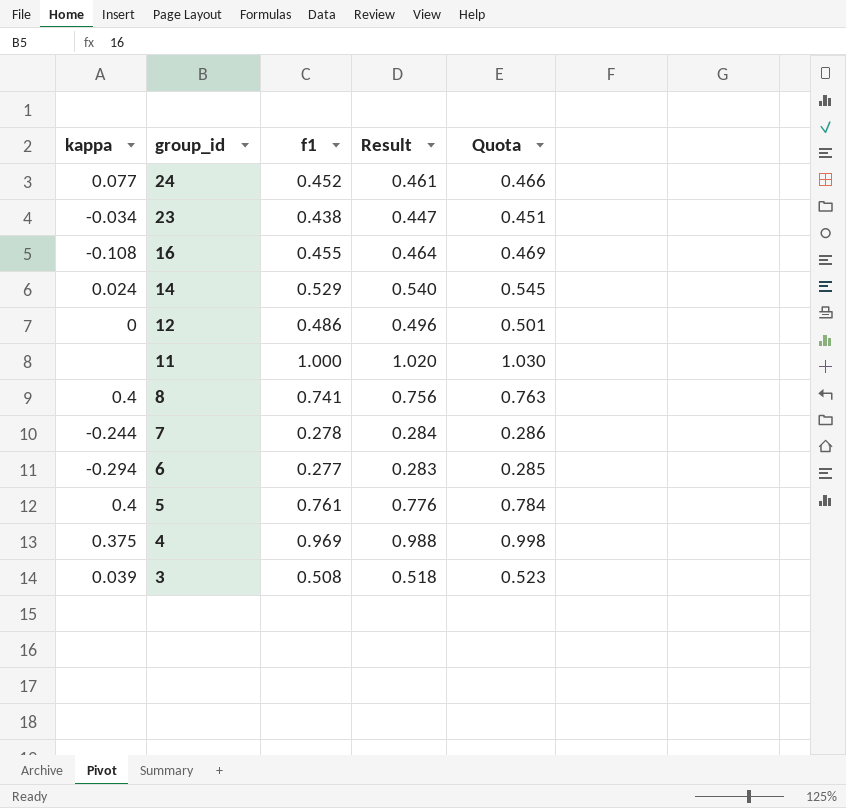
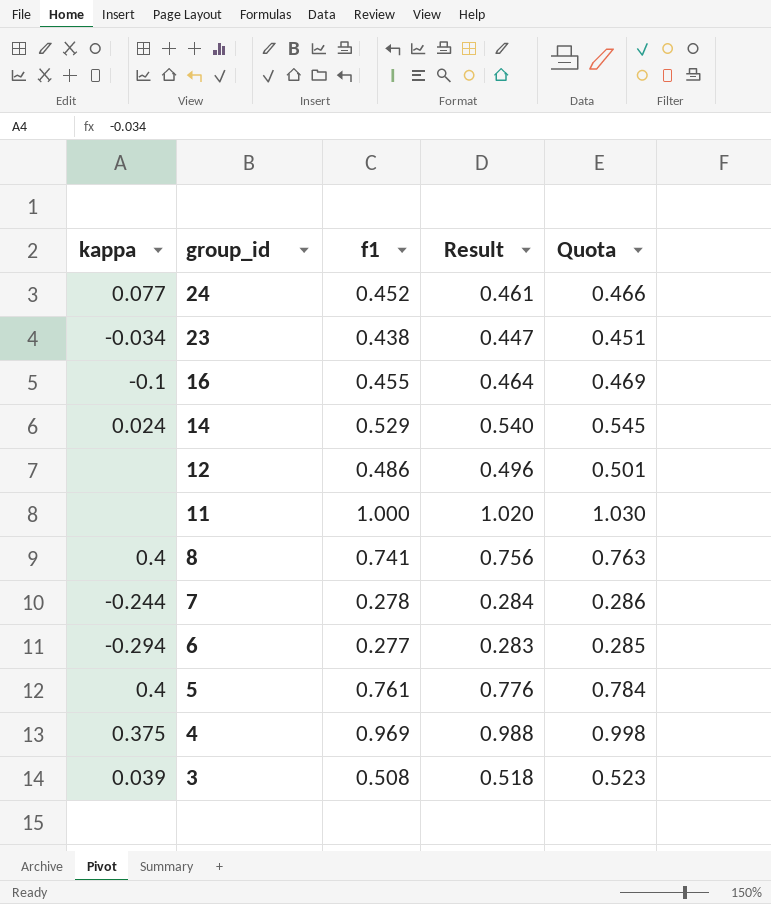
16 | kappa: -0.108 -> -0.1
12 | kappa: 0 -> none

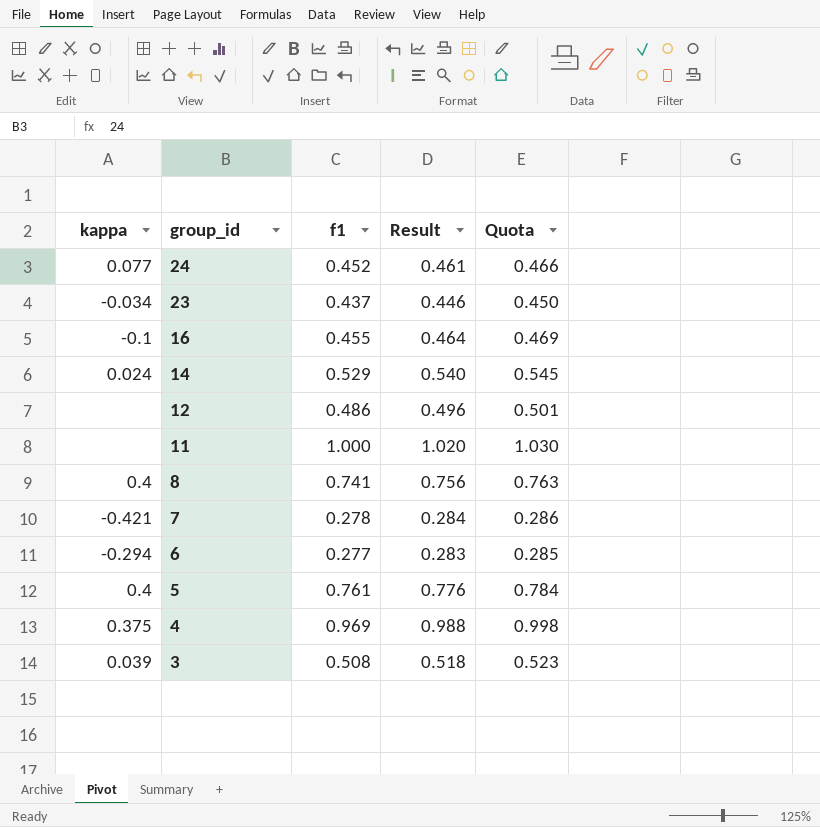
23 | f1: 0.438 -> 0.437
23 | Result: 0.447 -> 0.446
23 | Quota: 0.451 -> 0.450
7 | kappa: -0.244 -> -0.421

